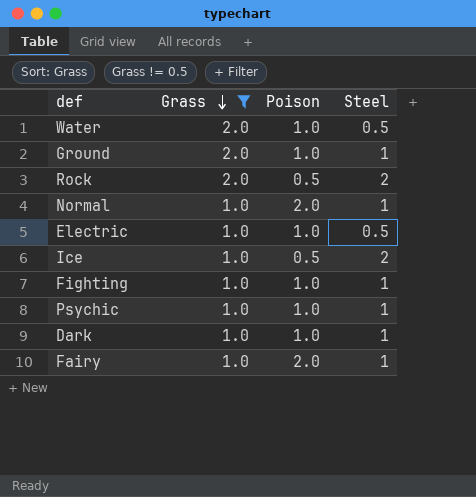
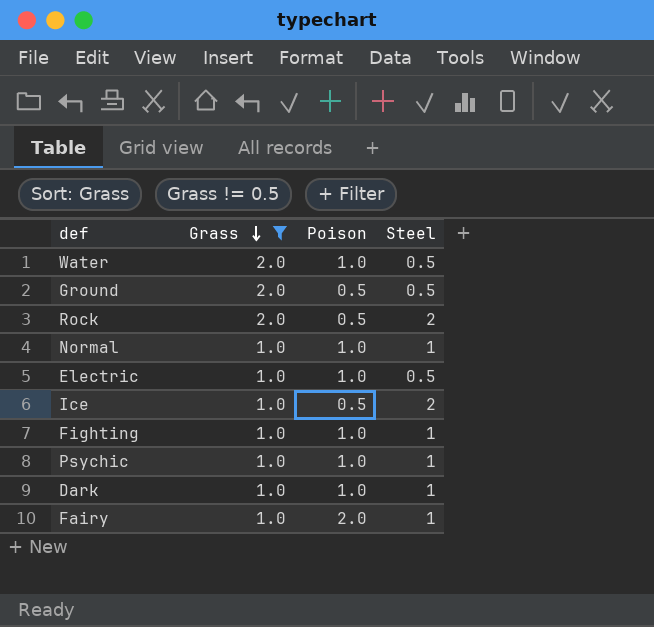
Ground | Poison: 1.0 -> 0.5
Ground | Steel: 1 -> 0.5
Normal | Poison: 2.0 -> 1.0

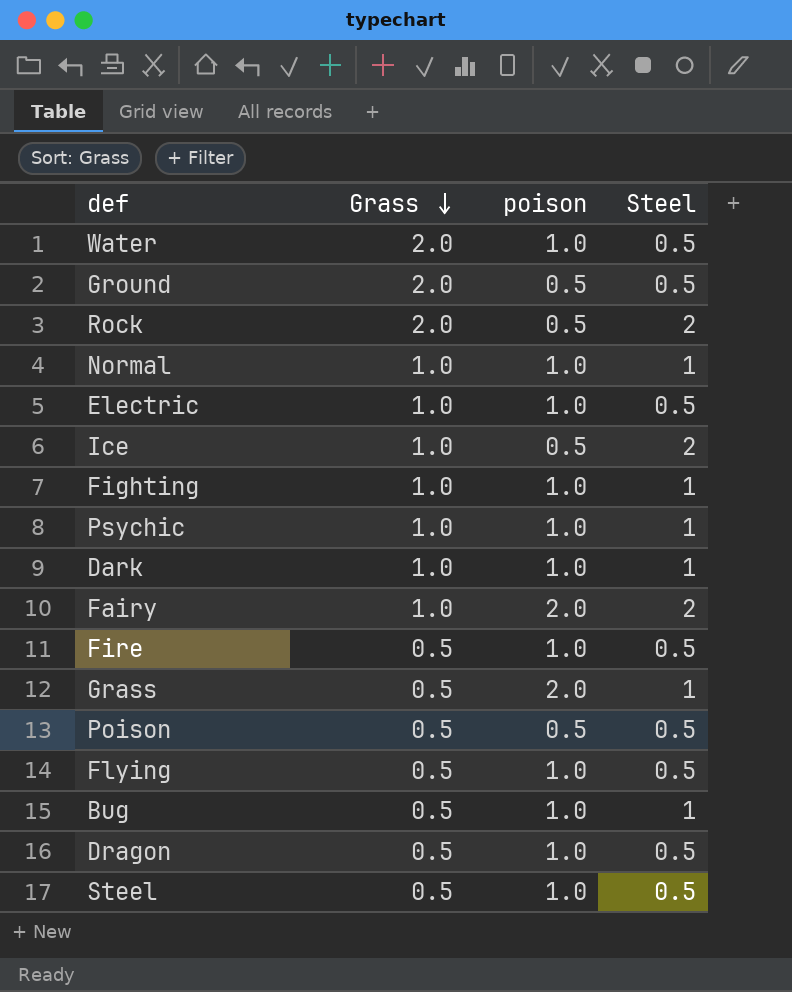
filter: Grass != 0.5 -> none
column name: Poison -> poison
Fairy | Steel: 1 -> 2

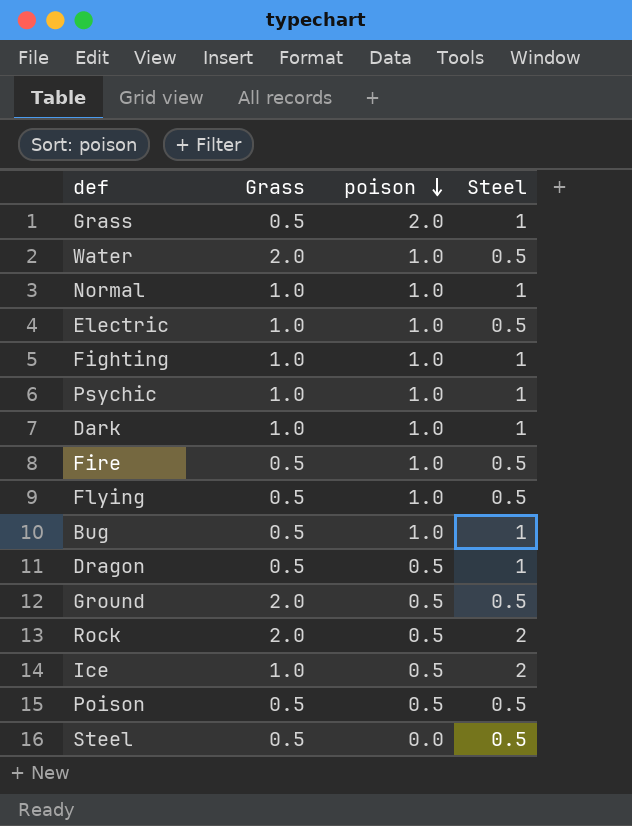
row order: Grass descending -> poison descending
row Fairy: 1.0 | 2.0 | 2 -> none
Dragon | poison: 1.0 -> 0.5
Dragon | Steel: 0.5 -> 1
Steel | poison: 1.0 -> 0.0

